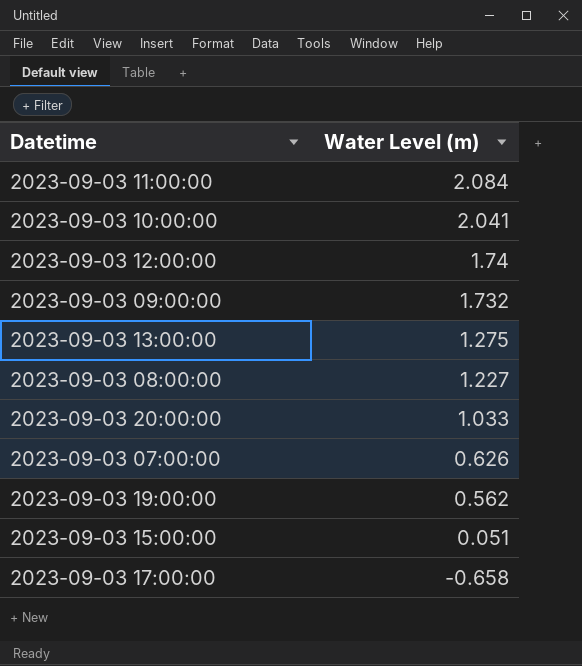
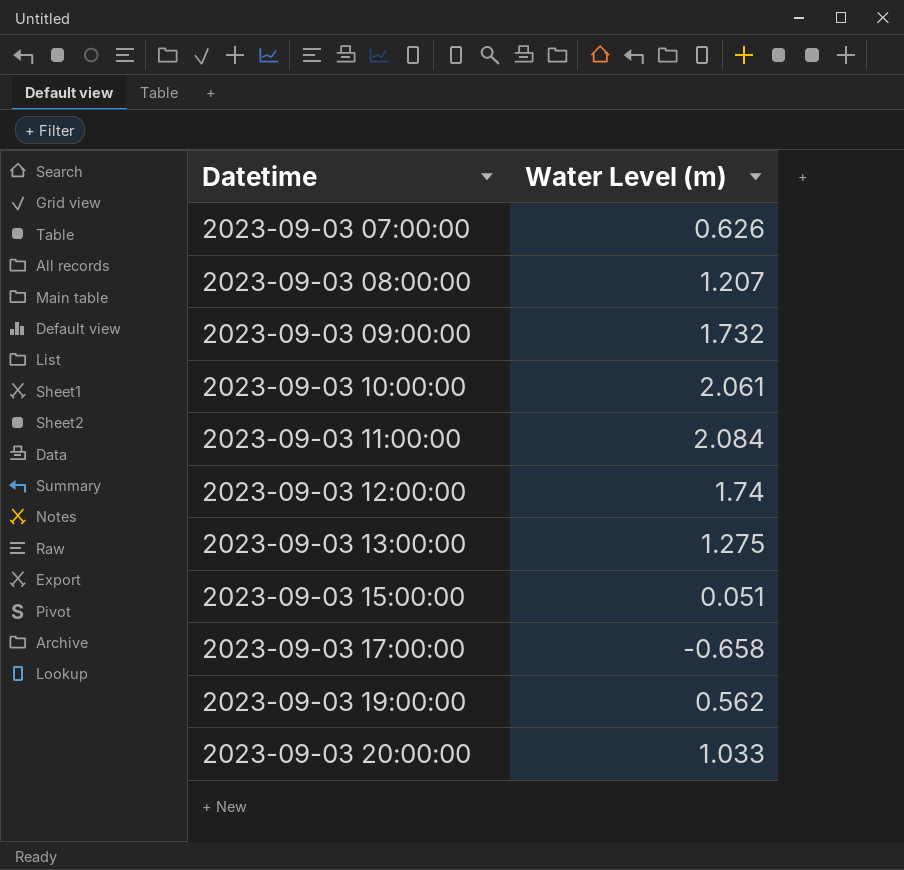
row order: Water Level (m) descending -> Datetime ascending
2023-09-03 08:00:00 | Water Level (m): 1.227 -> 1.207
2023-09-03 10:00:00 | Water Level (m): 2.041 -> 2.061

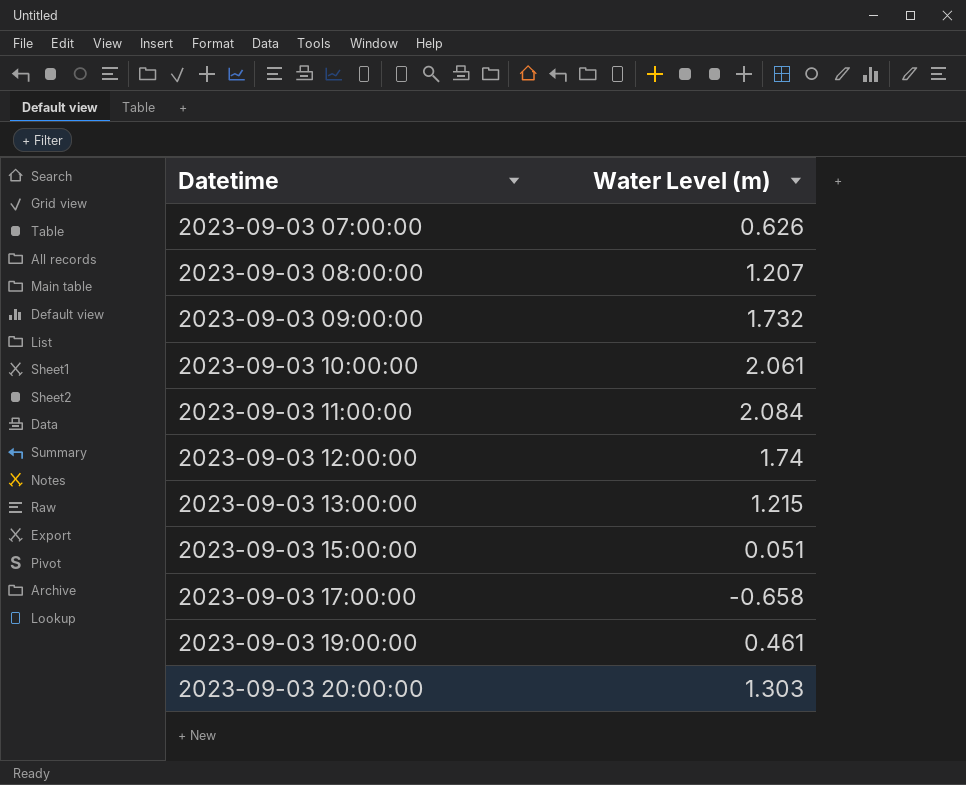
2023-09-03 13:00:00 | Water Level (m): 1.275 -> 1.215
2023-09-03 19:00:00 | Water Level (m): 0.562 -> 0.461
2023-09-03 20:00:00 | Water Level (m): 1.033 -> 1.303

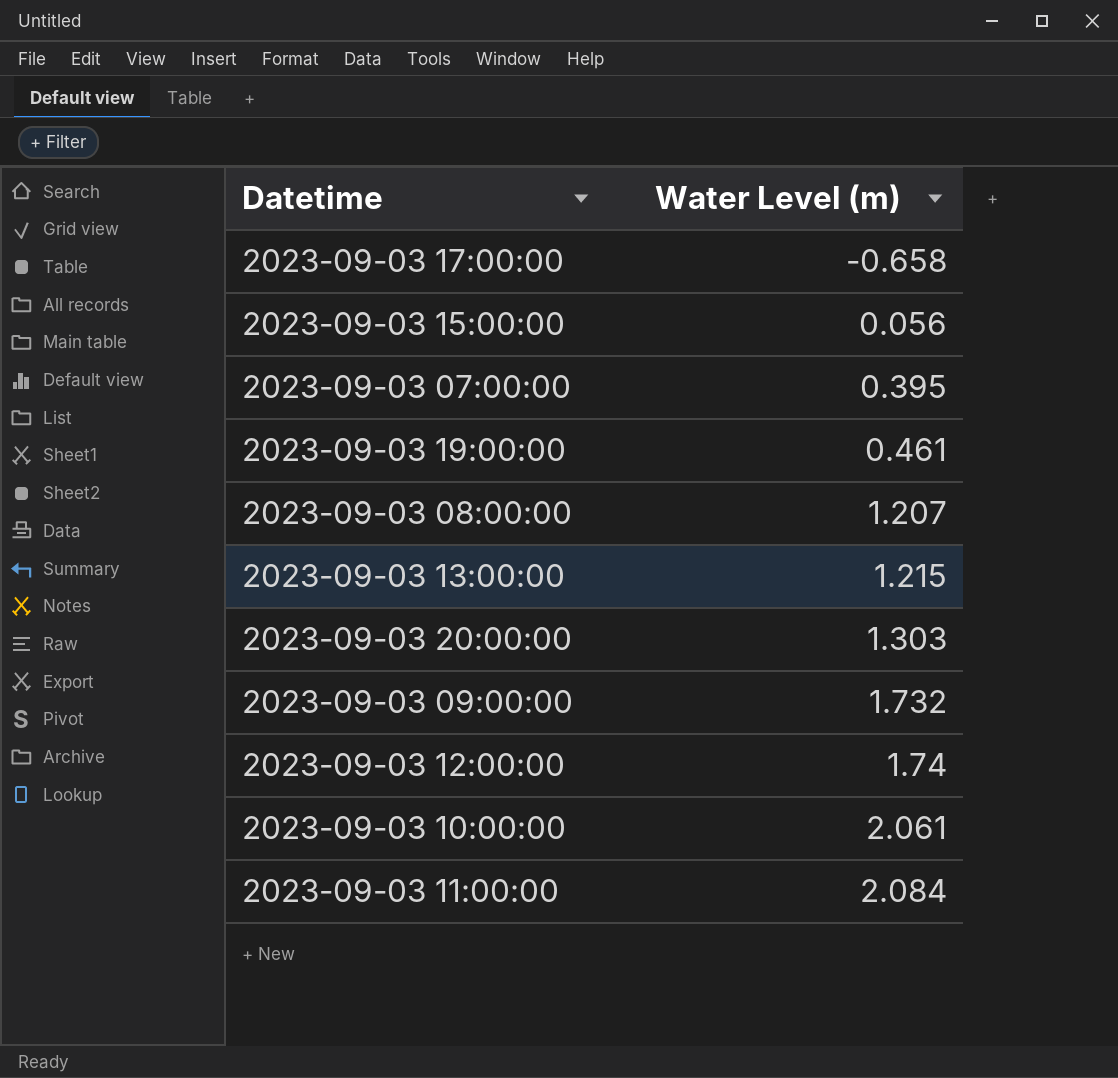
row order: Datetime ascending -> Water Level (m) ascending
2023-09-03 15:00:00 | Water Level (m): 0.051 -> 0.056
2023-09-03 07:00:00 | Water Level (m): 0.626 -> 0.395

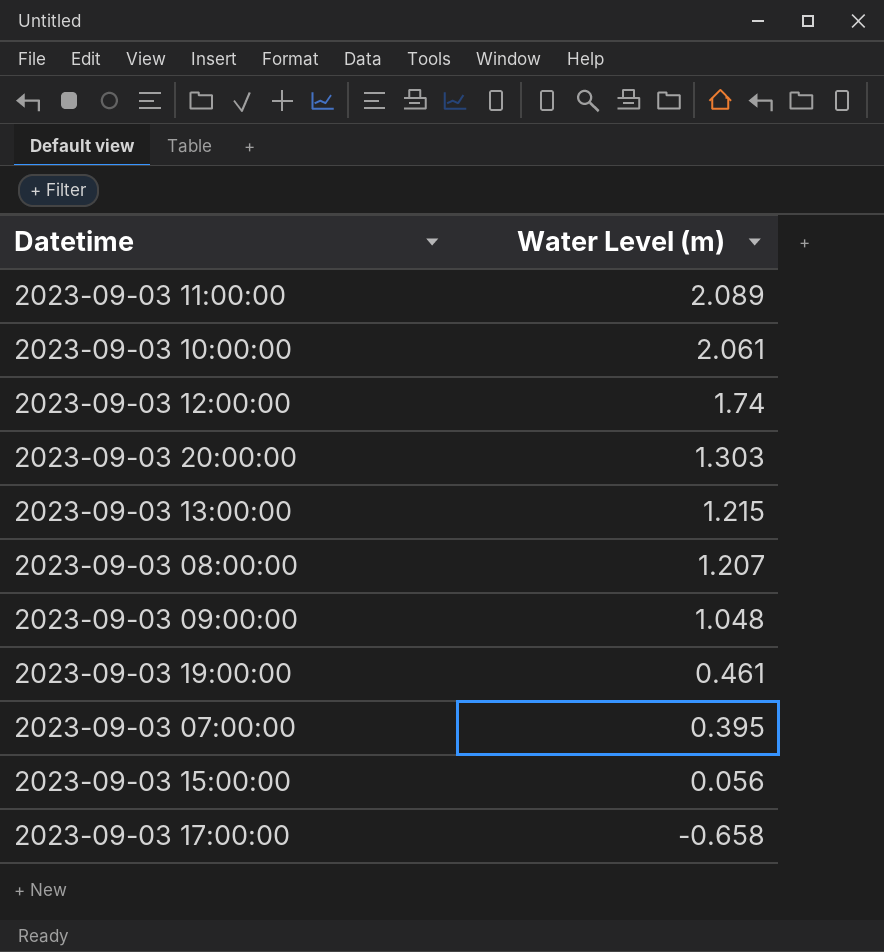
row order: Water Level (m) ascending -> Water Level (m) descending
2023-09-03 11:00:00 | Water Level (m): 2.084 -> 2.089
2023-09-03 09:00:00 | Water Level (m): 1.732 -> 1.048

